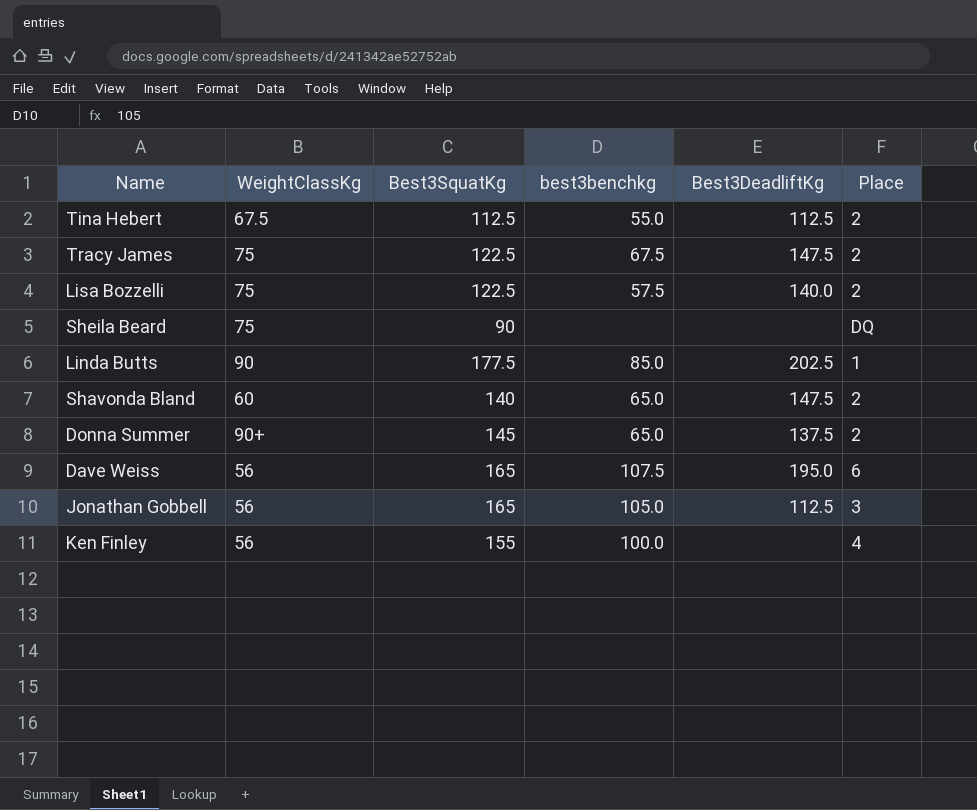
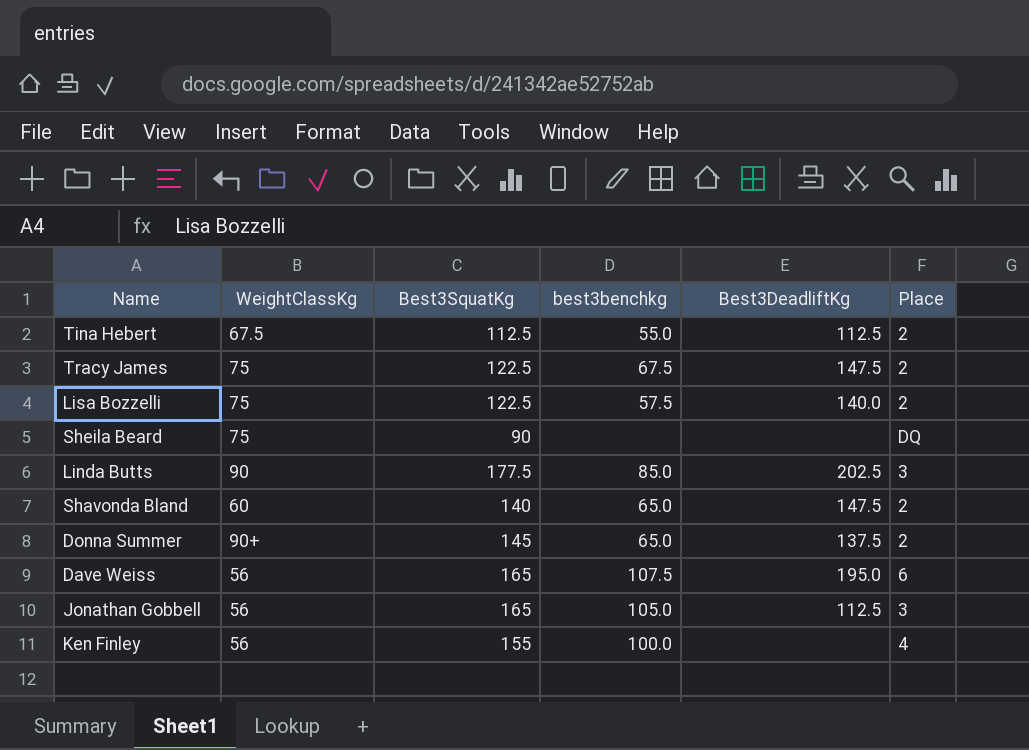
Linda Butts | Place: 1 -> 3

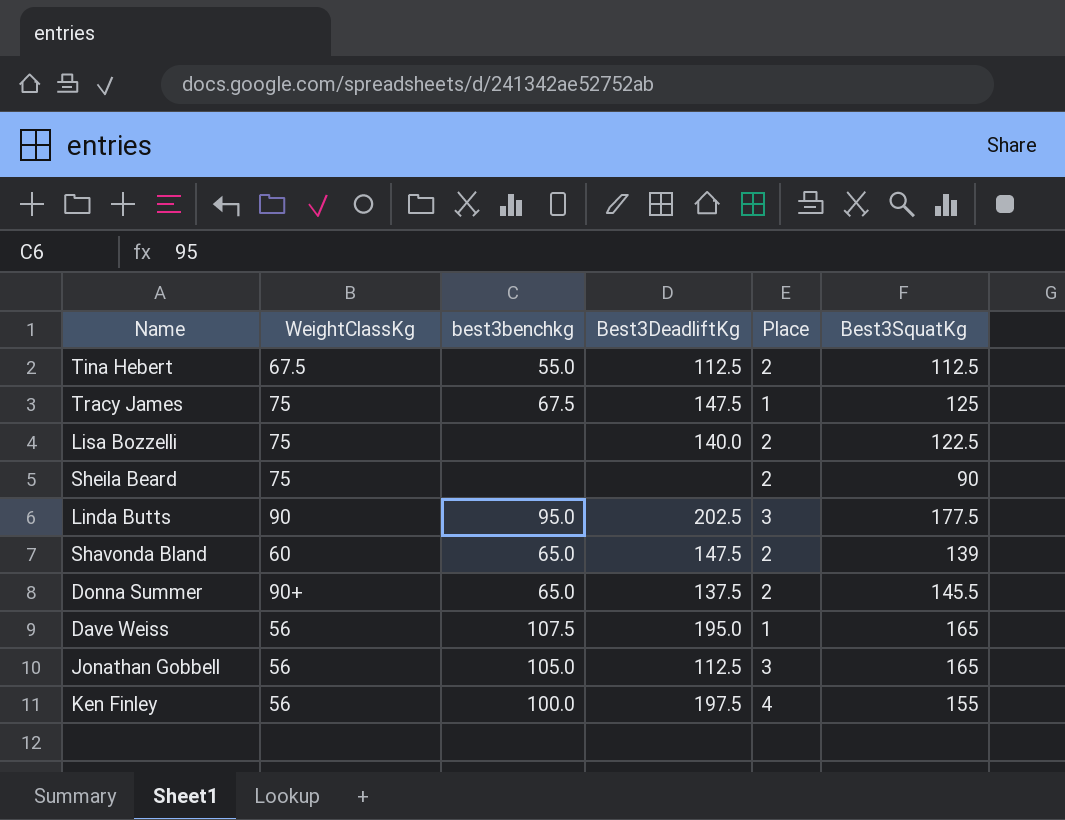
column Best3SquatKg | position: 3 -> 6
Tracy James | Place: 2 -> 1
Tracy James | Best3SquatKg: 122.5 -> 125
Lisa Bozzelli | best3benchkg: 57.5 -> none
Sheila Beard | Place: DQ -> 2
Linda Butts | best3benchkg: 85.0 -> 95.0
Shavonda Bland | Best3SquatKg: 140 -> 139
Donna Summer | Best3SquatKg: 145 -> 145.5
Dave Weiss | Place: 6 -> 1
Ken Finley | Best3DeadliftKg: none -> 197.5

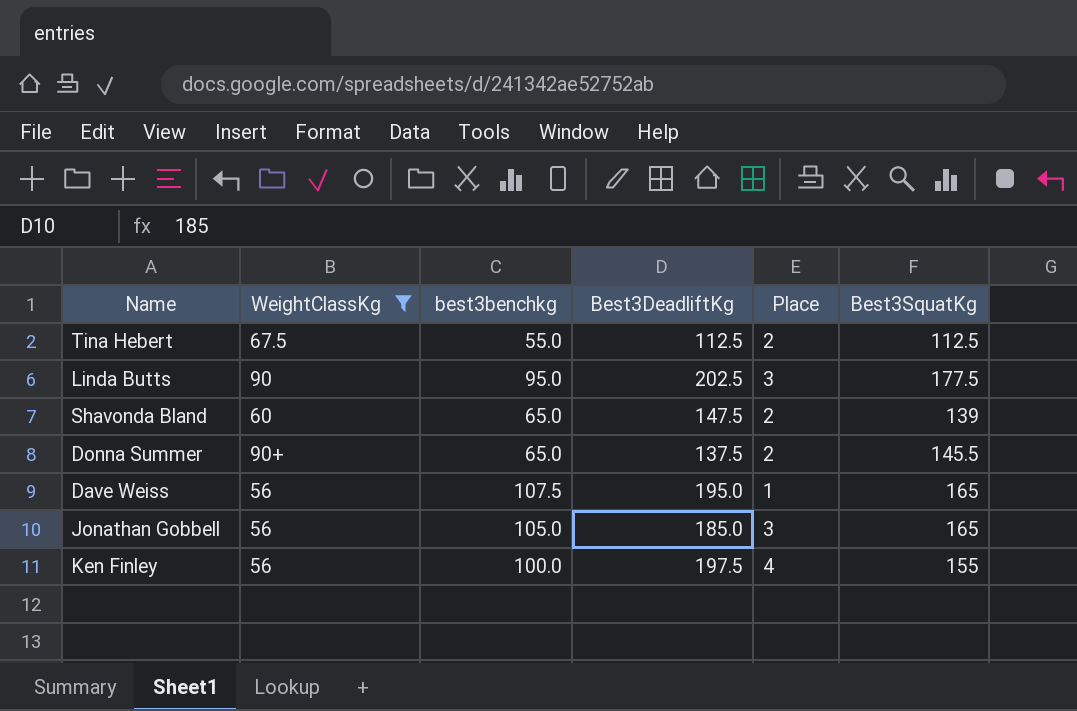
filter: none -> WeightClassKg != 75
Jonathan Gobbell | Best3DeadliftKg: 112.5 -> 185.0

